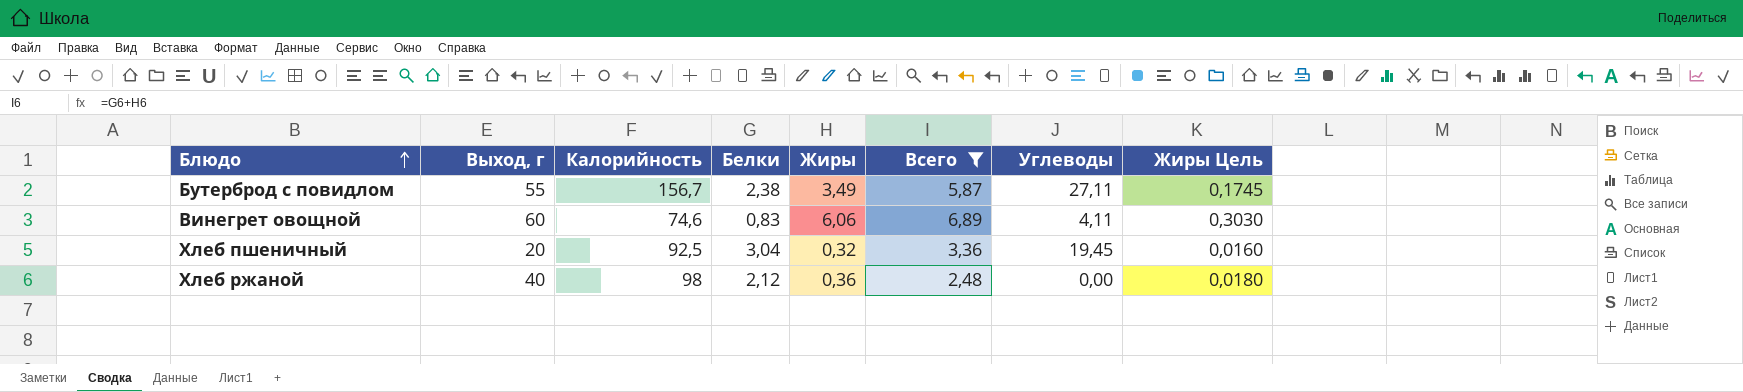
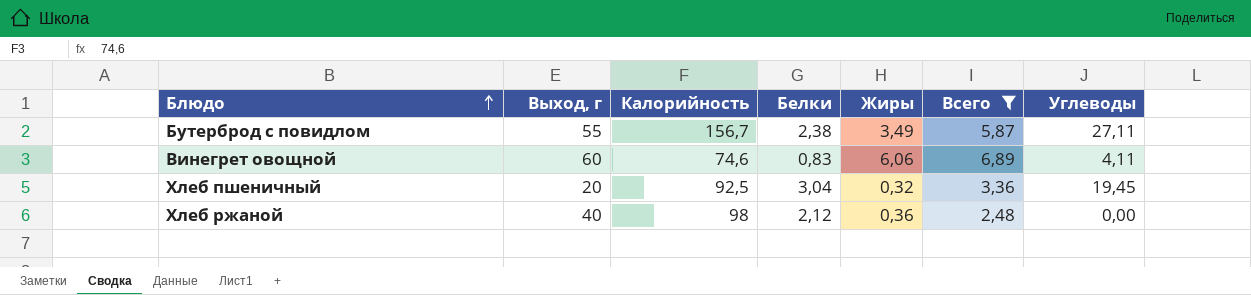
column Жиры Цель | formula: [Жиры] * 0,05 -> none

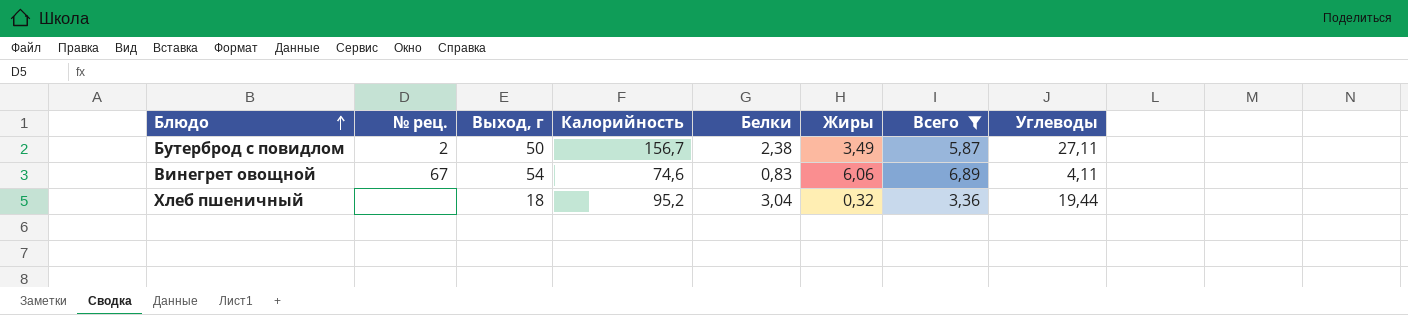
column № рец. | position: none -> 2
row Хлеб ржаной: 40 | 98 | 2,12 | 0,36 | 2,48 | 0,00 -> none
Бутерброд с повидлом | Выход, г: 55 -> 50
Винегрет овощной | Выход, г: 60 -> 54
Хлеб пшеничный | Выход, г: 20 -> 18
Хлеб пшеничный | Калорийность: 92,5 -> 95,2
Хлеб пшеничный | Углеводы: 19,45 -> 19,44

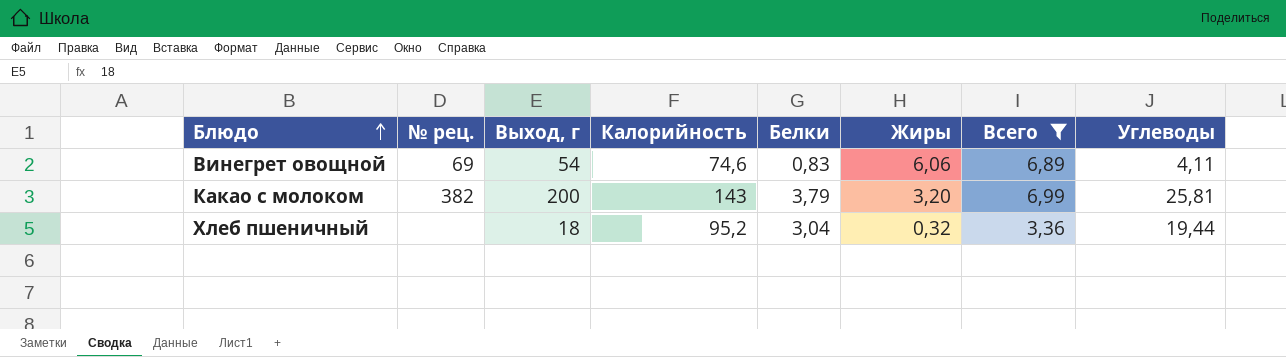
row Бутерброд с повидлом: 2 | 50 | 156,7 | 2,38 | 3,49 | 5,87 | 27,11 -> none
Винегрет овощной | № рец.: 67 -> 69
row Какао с молоком: none -> 382 | 200 | 143 | 3,79 | 3,20 | 6,99 | 25,81

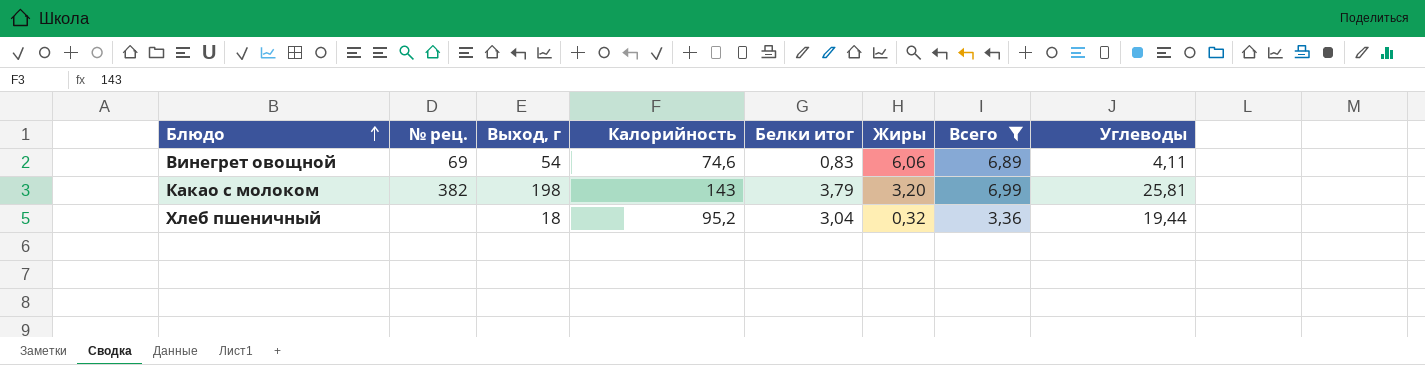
column name: Белки -> Белки итог
Какао с молоком | Выход, г: 200 -> 198

